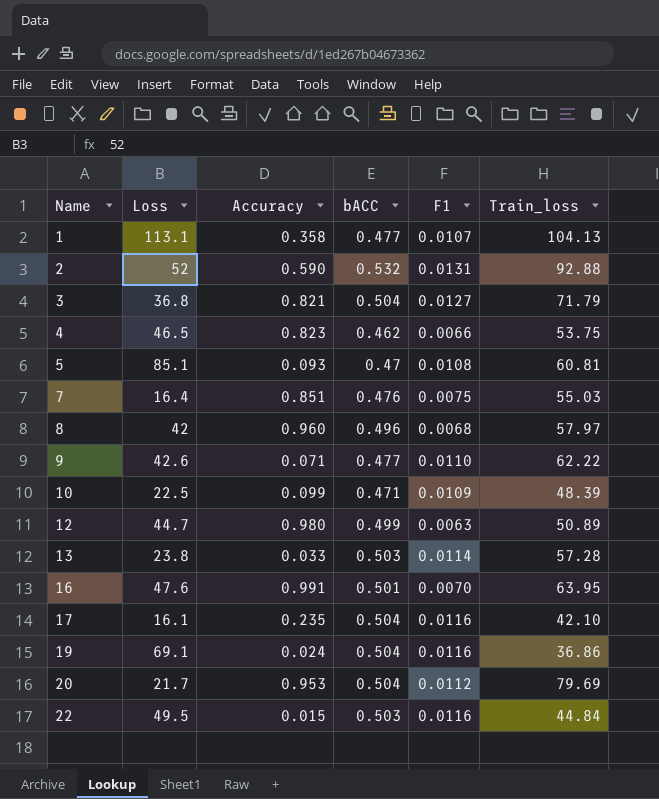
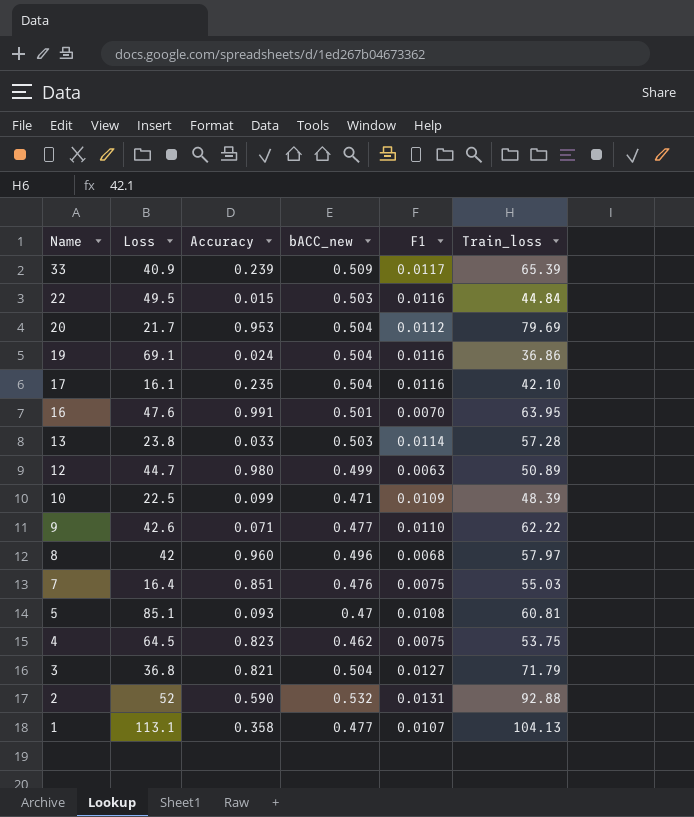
row order: Name ascending -> Name descending
column name: bACC -> bACC_new
row 33: none -> 40.9 | 0.239 | 0.509 | 0.0117 | 65.39
4 | Loss: 46.5 -> 64.5
4 | F1: 0.0066 -> 0.0075

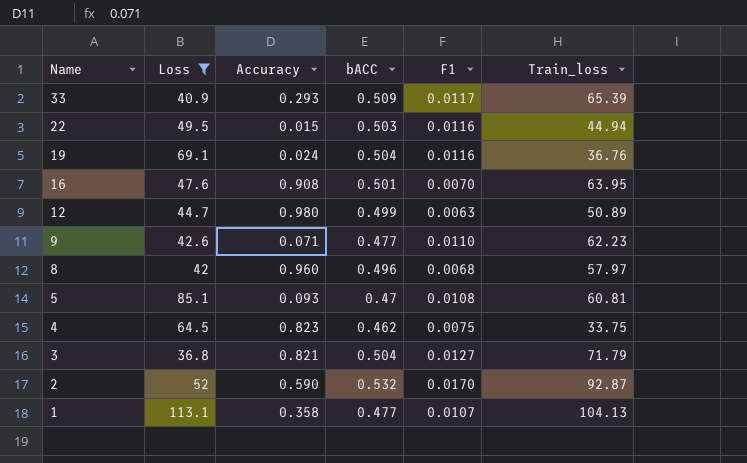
filter: none -> Loss >= 36.8
column name: bACC_new -> bACC
33 | Accuracy: 0.239 -> 0.293
22 | Train_loss: 44.84 -> 44.94
19 | Train_loss: 36.86 -> 36.76
16 | Accuracy: 0.991 -> 0.908
9 | Train_loss: 62.22 -> 62.23
4 | Train_loss: 53.75 -> 33.75
2 | F1: 0.0131 -> 0.0170
2 | Train_loss: 92.88 -> 92.87

